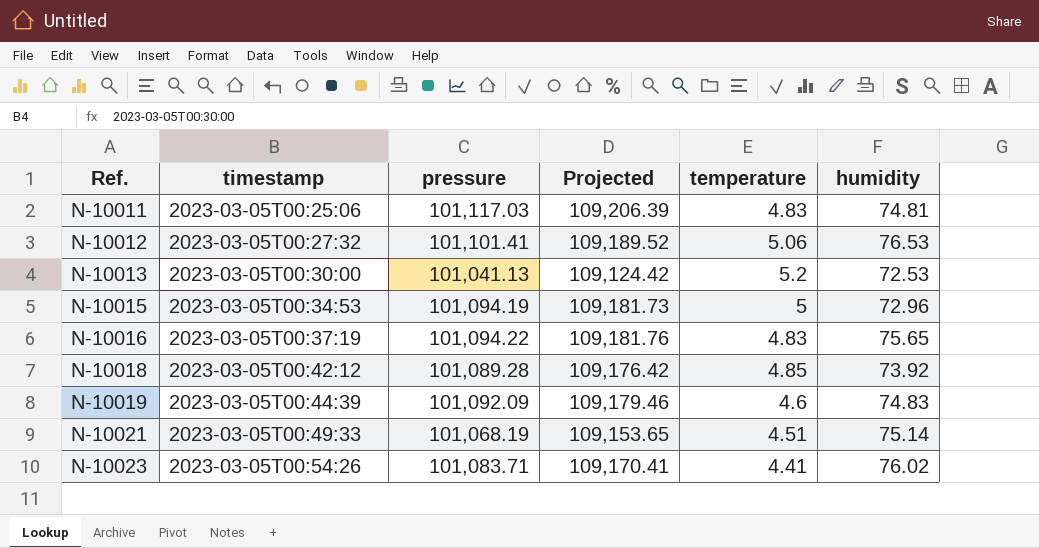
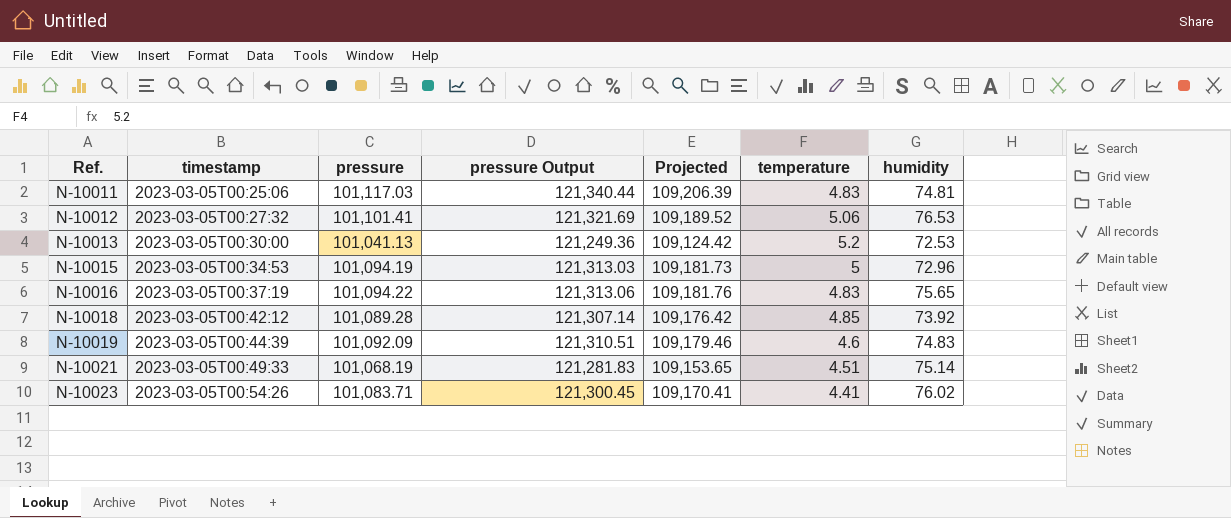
column pressure Output | formula: none -> [pressure] * 1.2

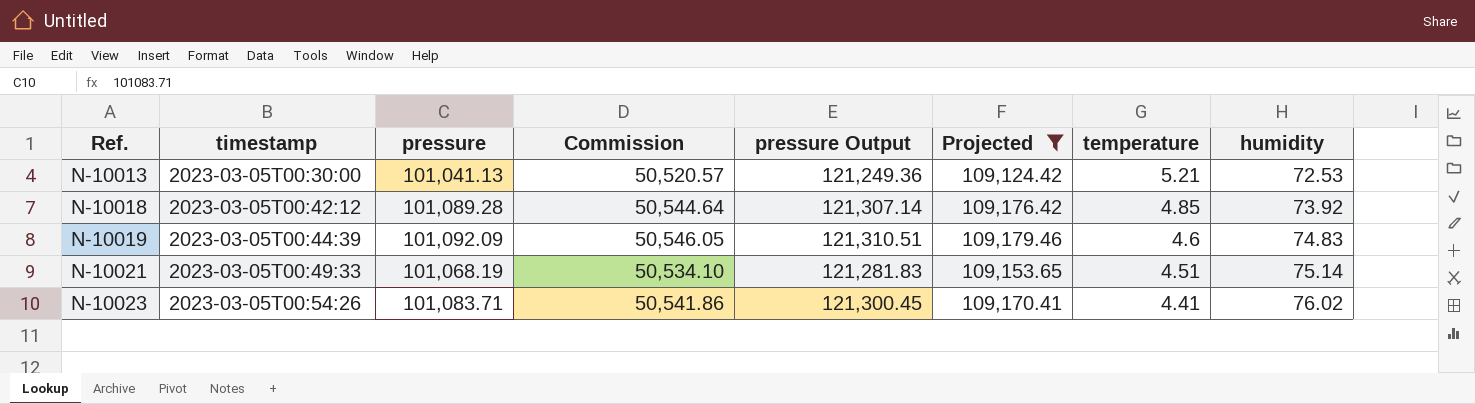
filter: none -> Projected <= 109,179.46
column Commission | formula: none -> [pressure] * 0.5
N-10013 | temperature: 5.2 -> 5.21

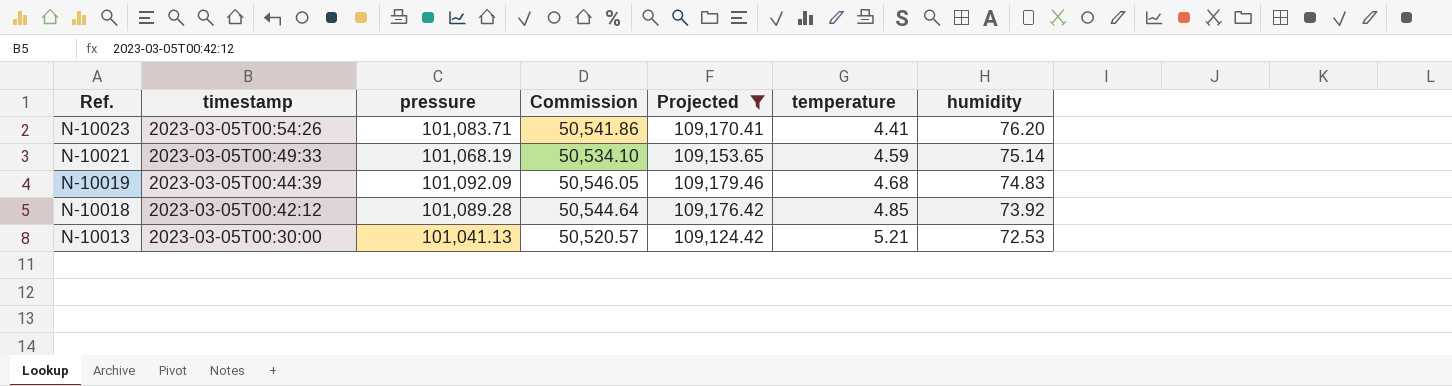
row order: Ref. ascending -> Ref. descending
column pressure Output | formula: [pressure] * 1.2 -> none
N-10023 | humidity: 76.02 -> 76.20
N-10021 | temperature: 4.51 -> 4.59
N-10019 | temperature: 4.6 -> 4.68

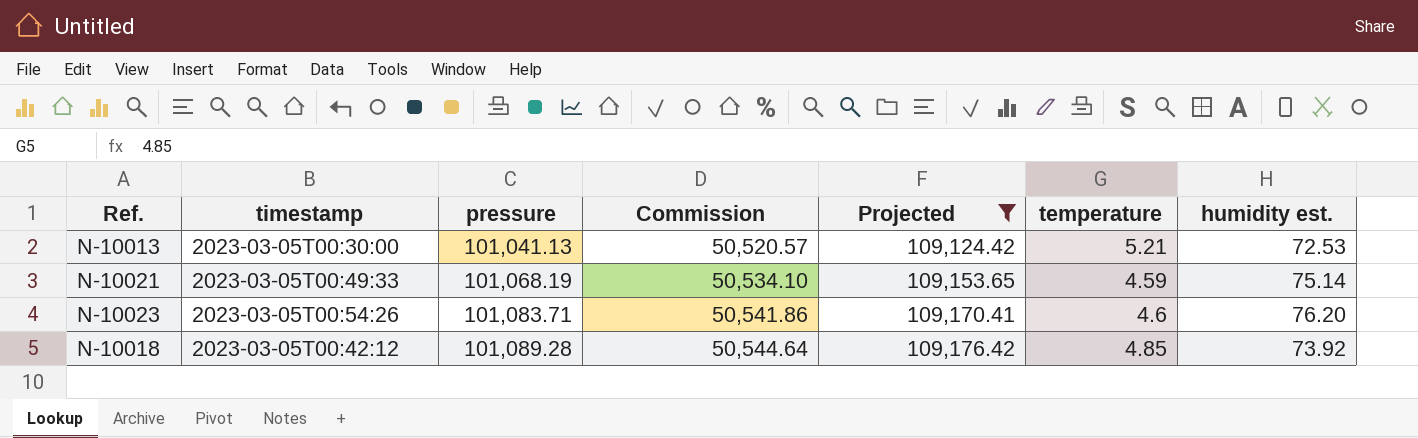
row order: Ref. descending -> pressure ascending
column name: humidity -> humidity est.
row N-10019: 2023-03-05T00:44:39 | 101,092.09 | 50,546.05 | 109,179.46 | 4.68 | 74.83 -> none
N-10023 | temperature: 4.41 -> 4.6

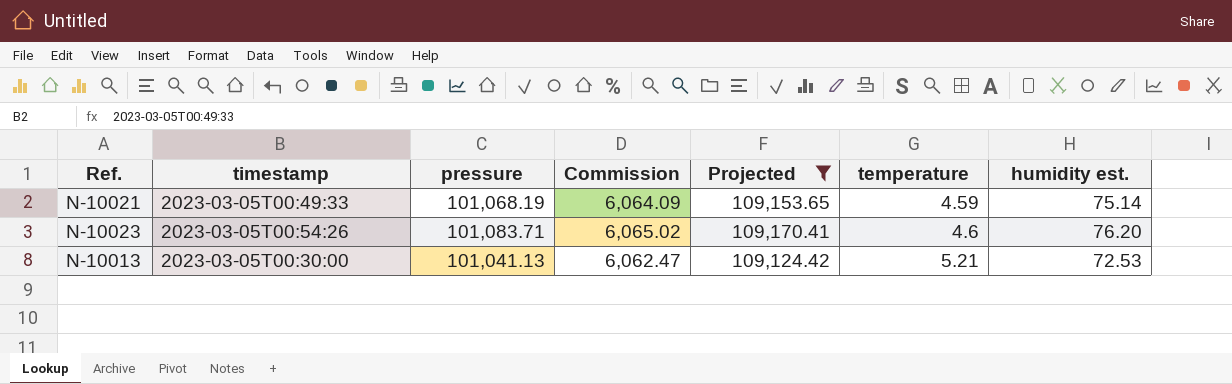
row order: pressure ascending -> temperature ascending
column Commission | formula: [pressure] * 0.5 -> [pressure] * 0.06
row N-10018: 2023-03-05T00:42:12 | 101,089.28 | 50,544.64 | 109,176.42 | 4.85 | 73.92 -> none

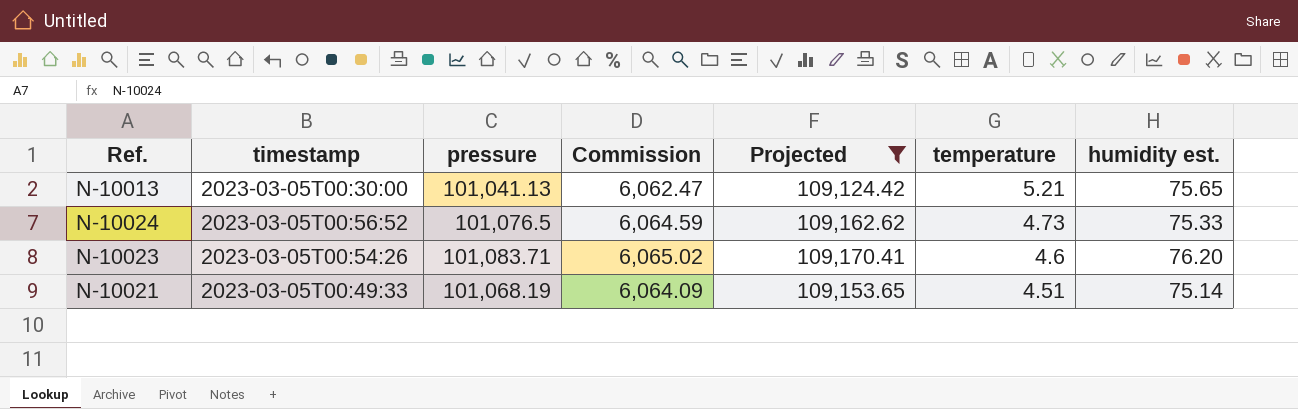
row order: temperature ascending -> temperature descending
N-10013 | humidity est.: 72.53 -> 75.65
row N-10024: none -> 2023-03-05T00:56:52 | 101,076.5 | 6,064.59 | 109,162.62 | 4.73 | 75.33
N-10021 | temperature: 4.59 -> 4.51

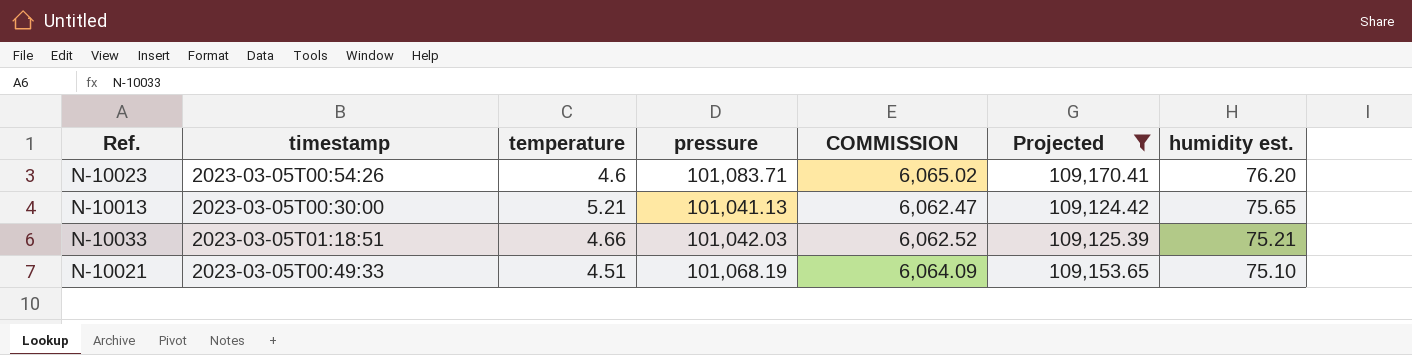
row order: temperature descending -> humidity est. descending
column temperature | position: 6 -> 3
column name: Commission -> COMMISSION
row N-10024: 2023-03-05T00:56:52 | 101,076.5 | 6,064.59 | 109,162.62 | 4.73 | 75.33 -> none
row N-10033: none -> 2023-03-05T01:18:51 | 4.66 | 101,042.03 | 6,062.52 | 109,125.39 | 75.21
N-10021 | humidity est.: 75.14 -> 75.10

